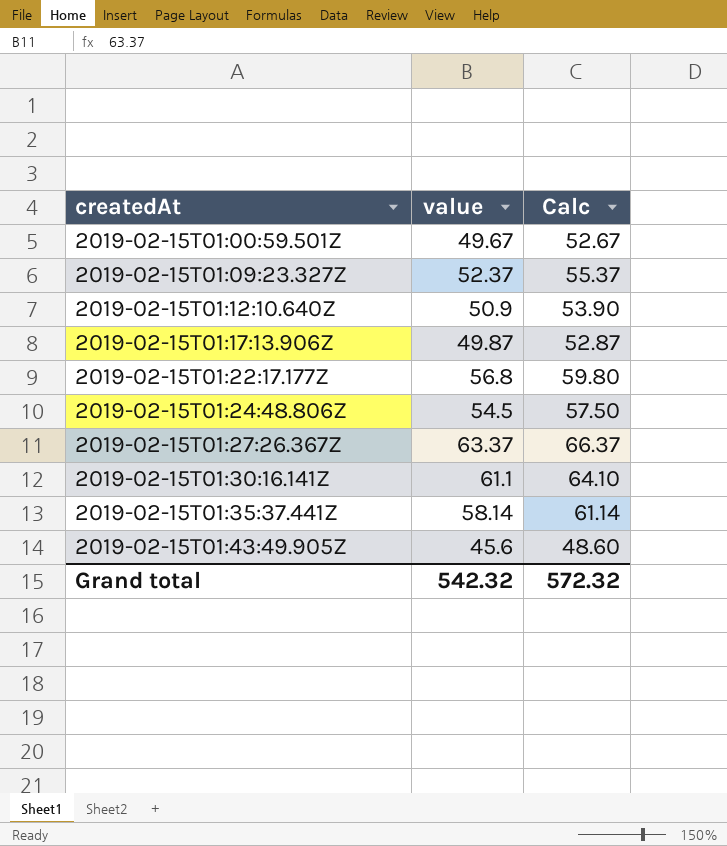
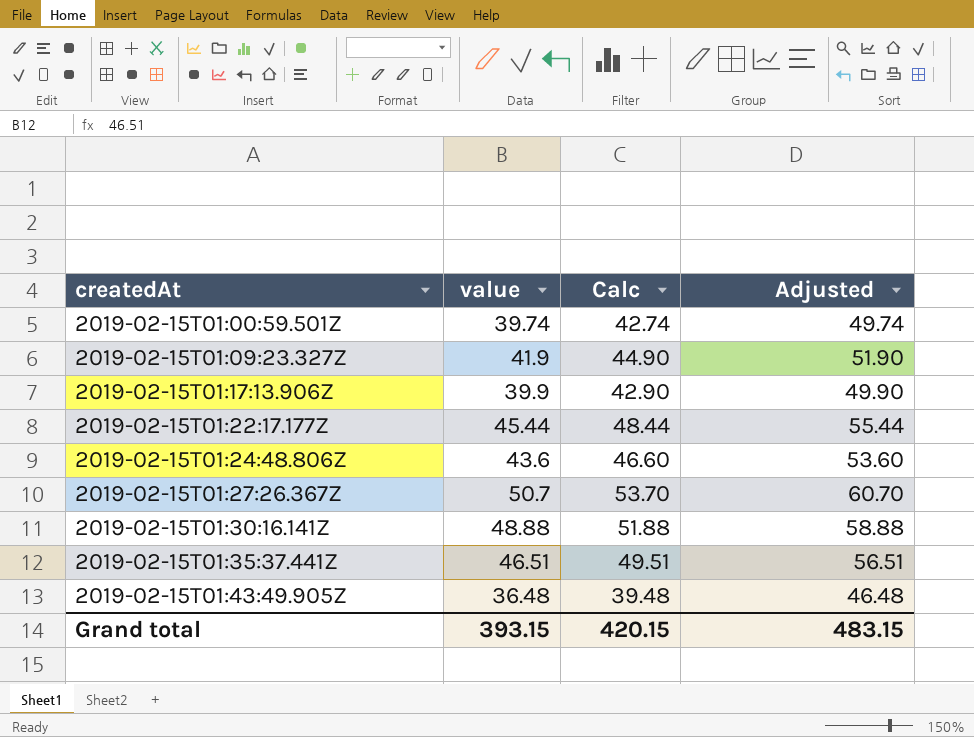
column Adjusted | formula: none -> [value] + 10
row 2019-02-15T01:12:10.640Z: 50.9 | 53.90 -> none
2019-02-15T01:00:59.501Z | value: 49.67 -> 39.74
2019-02-15T01:00:59.501Z | Calc: 52.67 -> 42.74
2019-02-15T01:09:23.327Z | value: 52.37 -> 41.9
2019-02-15T01:09:23.327Z | Calc: 55.37 -> 44.90
2019-02-15T01:17:13.906Z | value: 49.87 -> 39.9
2019-02-15T01:17:13.906Z | Calc: 52.87 -> 42.90
2019-02-15T01:22:17.177Z | value: 56.8 -> 45.44
2019-02-15T01:22:17.177Z | Calc: 59.80 -> 48.44
2019-02-15T01:24:48.806Z | value: 54.5 -> 43.6
2019-02-15T01:24:48.806Z | Calc: 57.50 -> 46.60
2019-02-15T01:27:26.367Z | value: 63.37 -> 50.7
2019-02-15T01:27:26.367Z | Calc: 66.37 -> 53.70
2019-02-15T01:30:16.141Z | value: 61.1 -> 48.88
2019-02-15T01:30:16.141Z | Calc: 64.10 -> 51.88
2019-02-15T01:35:37.441Z | value: 58.14 -> 46.51
2019-02-15T01:35:37.441Z | Calc: 61.14 -> 49.51
2019-02-15T01:43:49.905Z | value: 45.6 -> 36.48
2019-02-15T01:43:49.905Z | Calc: 48.60 -> 39.48
Grand total | value: 542.32 -> 393.15
Grand total | Calc: 572.32 -> 420.15

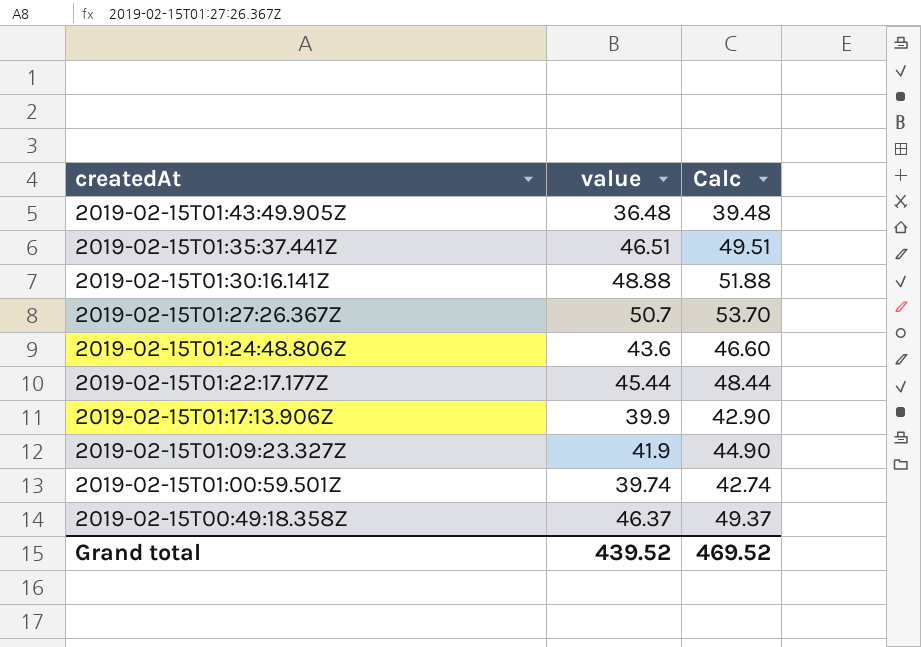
row order: createdAt ascending -> createdAt descending
column Adjusted | formula: [value] + 10 -> none
row 2019-02-15T00:49:18.358Z: none -> 46.37 | 49.37
Grand total | value: 393.15 -> 439.52
Grand total | Calc: 420.15 -> 469.52

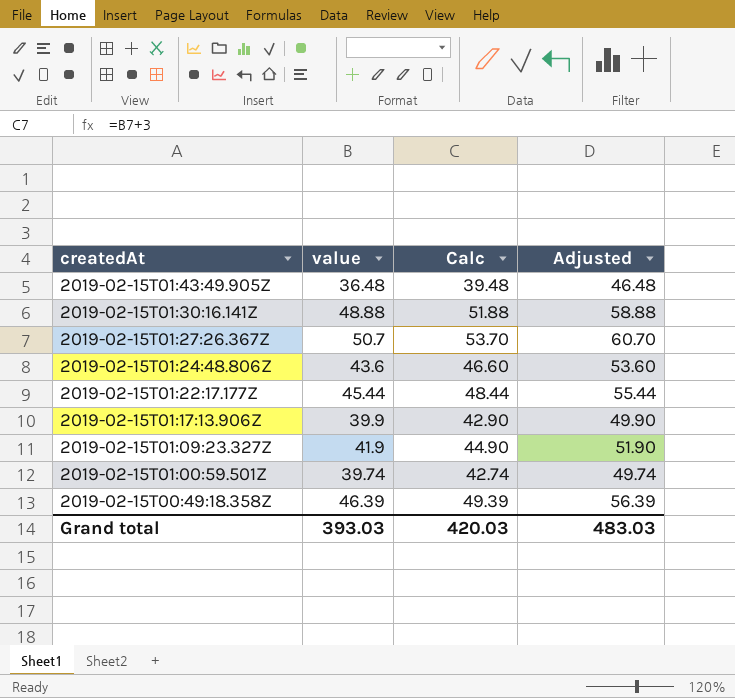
column Adjusted | formula: none -> [value] + 10
row 2019-02-15T01:35:37.441Z: 46.51 | 49.51 -> none
2019-02-15T00:49:18.358Z | value: 46.37 -> 46.39
2019-02-15T00:49:18.358Z | Calc: 49.37 -> 49.39
Grand total | value: 439.52 -> 393.03
Grand total | Calc: 469.52 -> 420.03

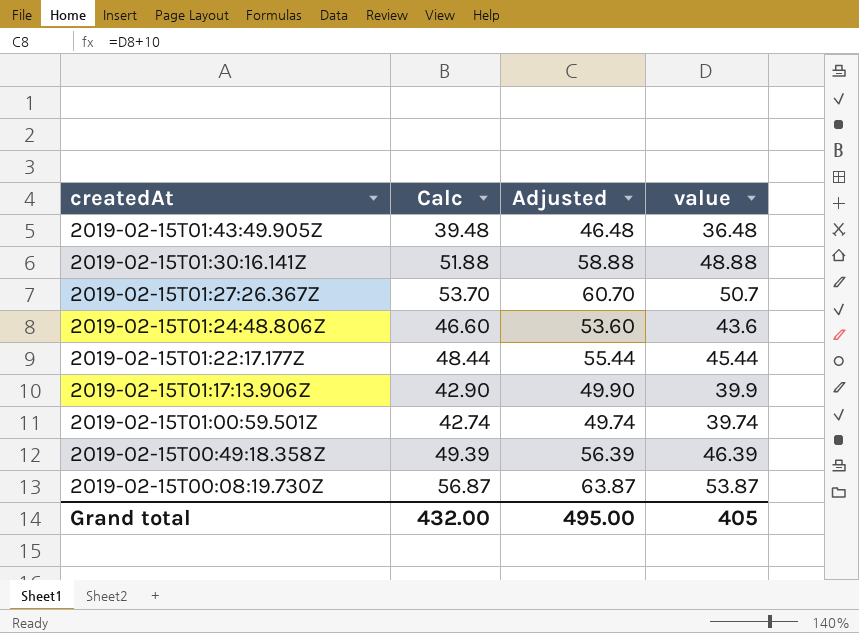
column value | position: 2 -> 4
row 2019-02-15T01:09:23.327Z: 41.9 | 44.90 | 51.90 -> none
row 2019-02-15T00:08:19.730Z: none -> 56.87 | 63.87 | 53.87
Grand total | Calc: 420.03 -> 432.00
Grand total | Adjusted: 483.03 -> 495.00
Grand total | value: 393.03 -> 405

